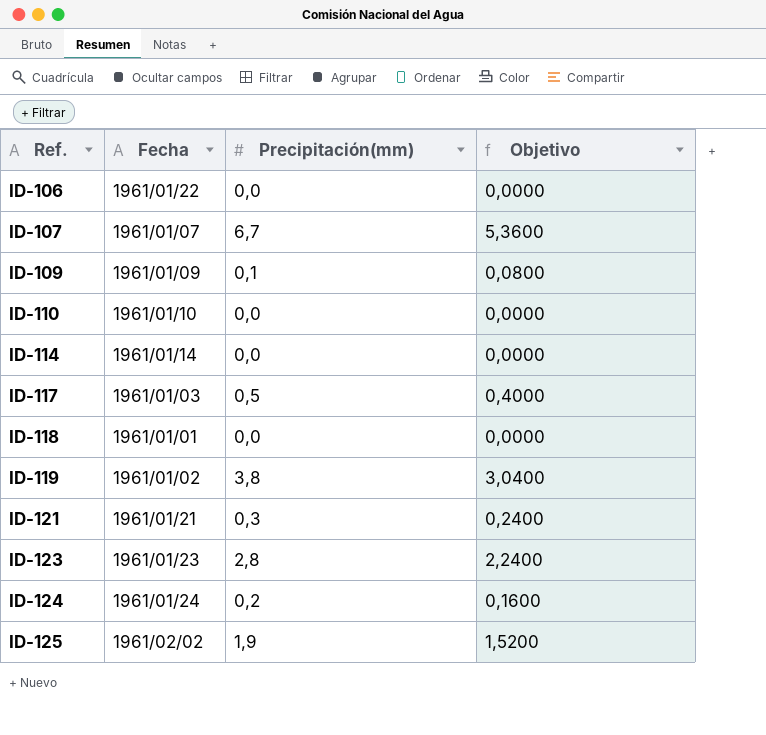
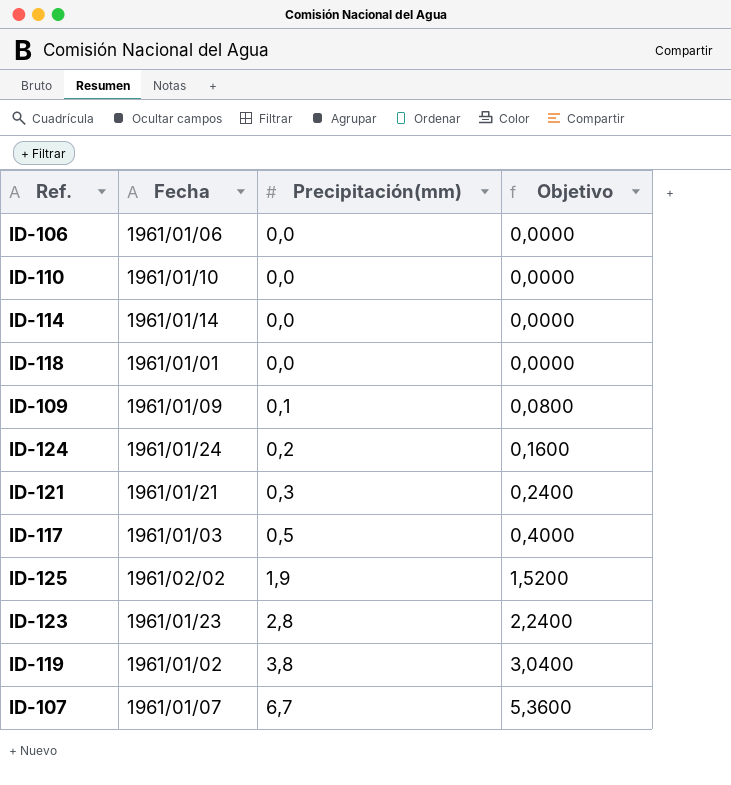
row order: Ref. ascending -> Precipitación(mm) ascending
ID-106 | Fecha: 1961/01/22 -> 1961/01/06

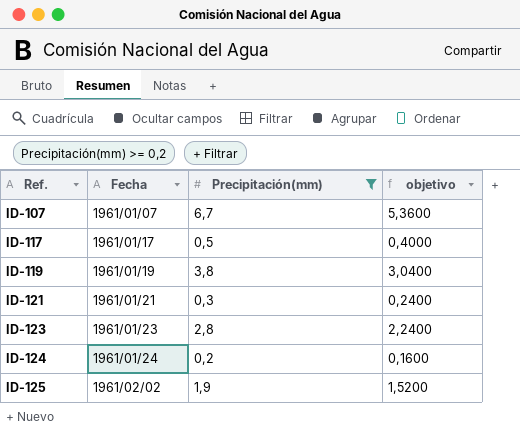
filter: none -> Precipitación(mm) >= 0,2
row order: Precipitación(mm) ascending -> Ref. ascending
column name: Objetivo -> objetivo
ID-117 | Fecha: 1961/01/03 -> 1961/01/17
ID-119 | Fecha: 1961/01/02 -> 1961/01/19

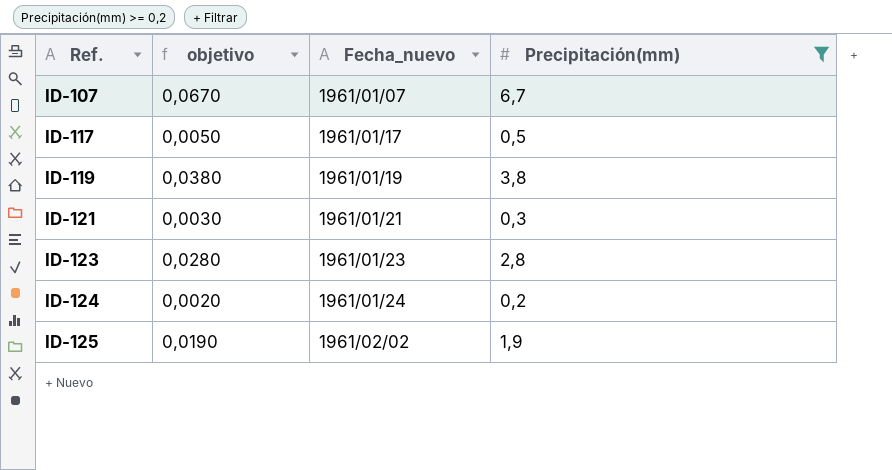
column objetivo | formula: [Precipitación(mm)] * 0,8 -> [Precipitación(mm)] * 0,01
column objetivo | position: 4 -> 2
column name: Fecha -> Fecha_nuevo

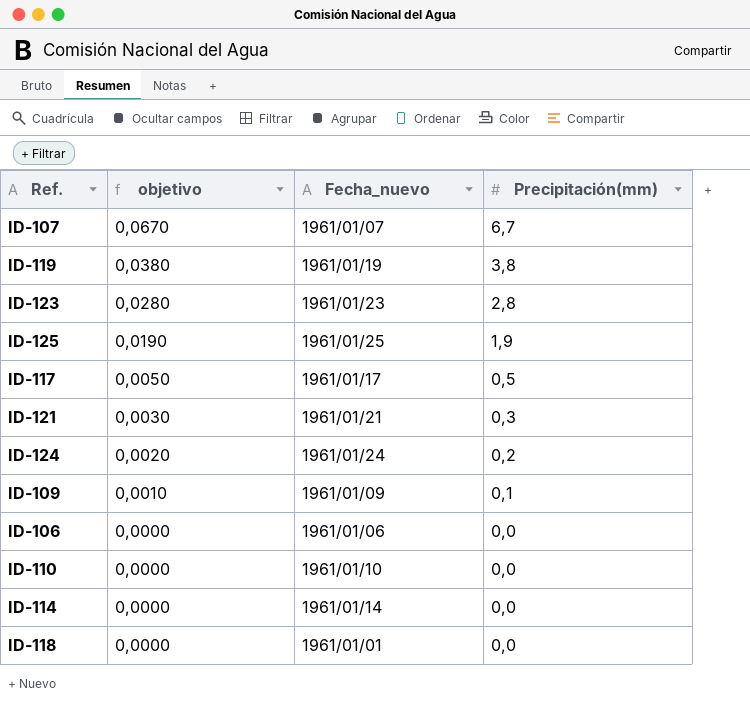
filter: Precipitación(mm) >= 0,2 -> none
row order: Ref. ascending -> objetivo descending
ID-125 | Fecha_nuevo: 1961/02/02 -> 1961/01/25

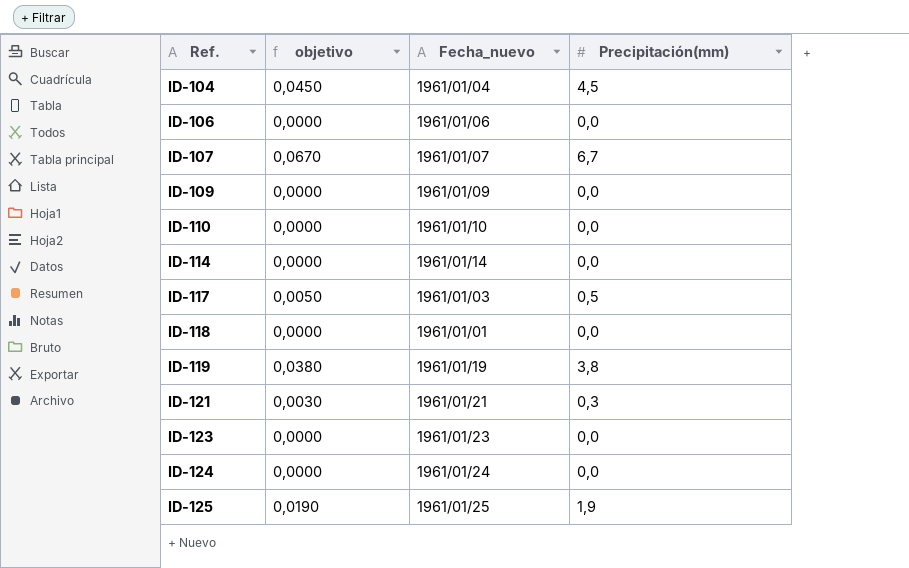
row order: objetivo descending -> Ref. ascending
row ID-104: none -> 0,0450 | 1961/01/04 | 4,5
ID-109 | objetivo: 0,0010 -> 0,0000
ID-109 | Precipitación(mm): 0,1 -> 0,0
ID-117 | Fecha_nuevo: 1961/01/17 -> 1961/01/03
ID-123 | objetivo: 0,0280 -> 0,0000
ID-123 | Precipitación(mm): 2,8 -> 0,0
ID-124 | objetivo: 0,0020 -> 0,0000
ID-124 | Precipitación(mm): 0,2 -> 0,0

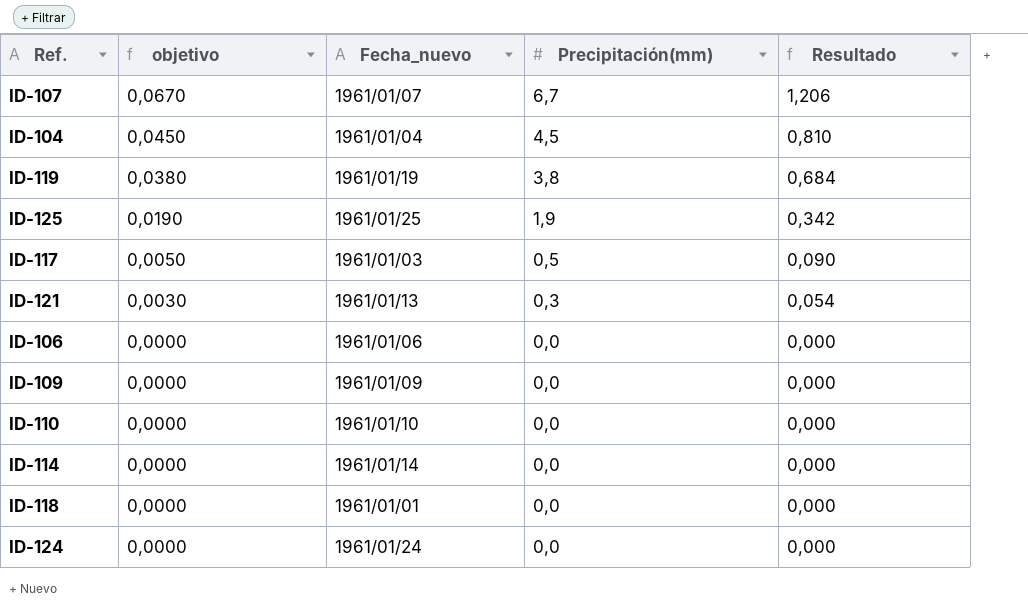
row order: Ref. ascending -> objetivo descending
column Resultado | formula: none -> [Precipitación(mm)] * 0,18
row ID-123: 0,0000 | 1961/01/23 | 0,0 -> none
ID-121 | Fecha_nuevo: 1961/01/21 -> 1961/01/13

